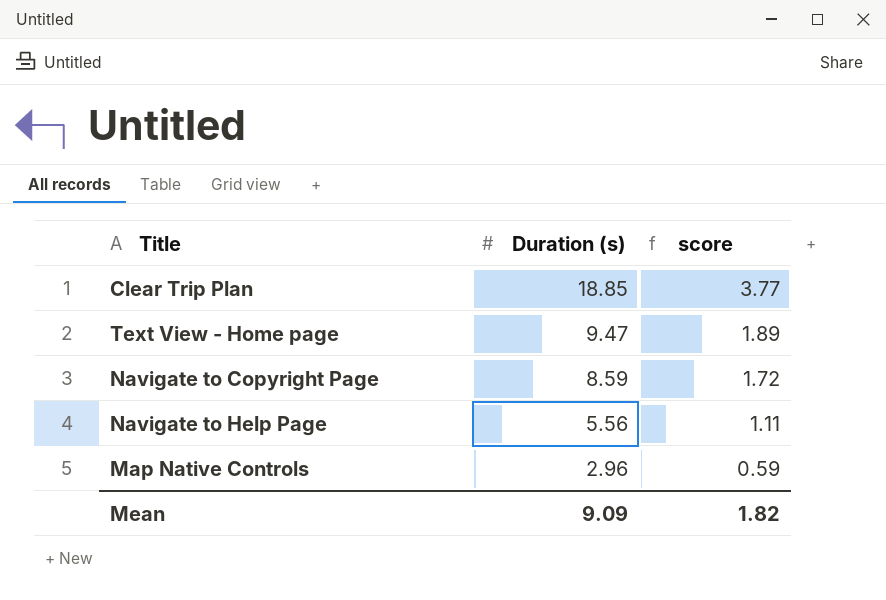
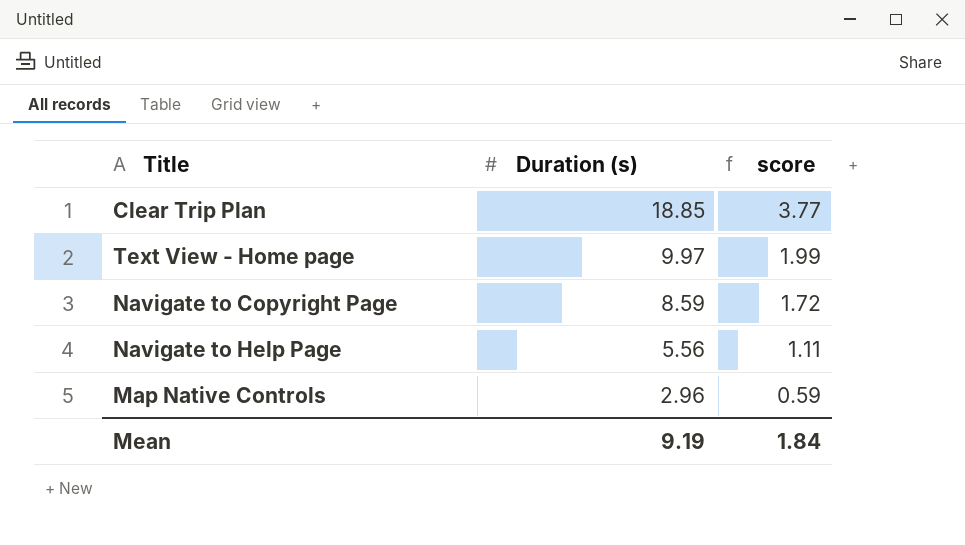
Text View - Home page | Duration (s): 9.47 -> 9.97
Text View - Home page | score: 1.89 -> 1.99
Mean | Duration (s): 9.09 -> 9.19
Mean | score: 1.82 -> 1.84

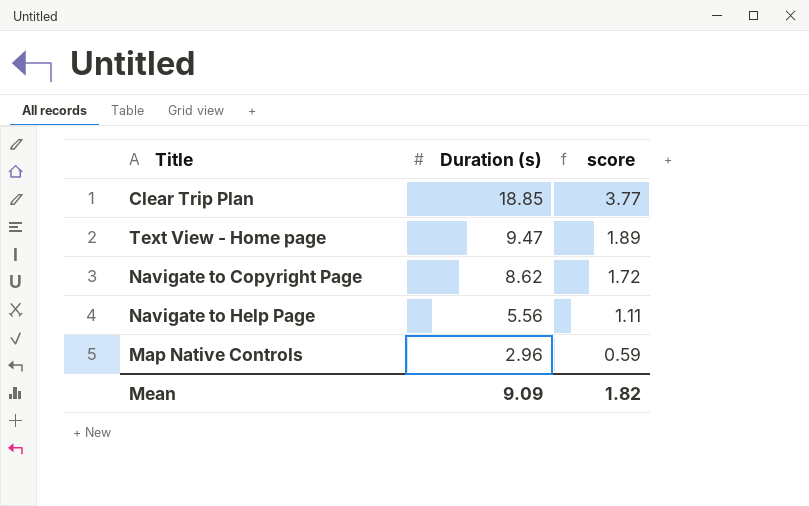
Text View - Home page | Duration (s): 9.97 -> 9.47
Text View - Home page | score: 1.99 -> 1.89
Navigate to Copyright Page | Duration (s): 8.59 -> 8.62
Mean | Duration (s): 9.19 -> 9.09
Mean | score: 1.84 -> 1.82

